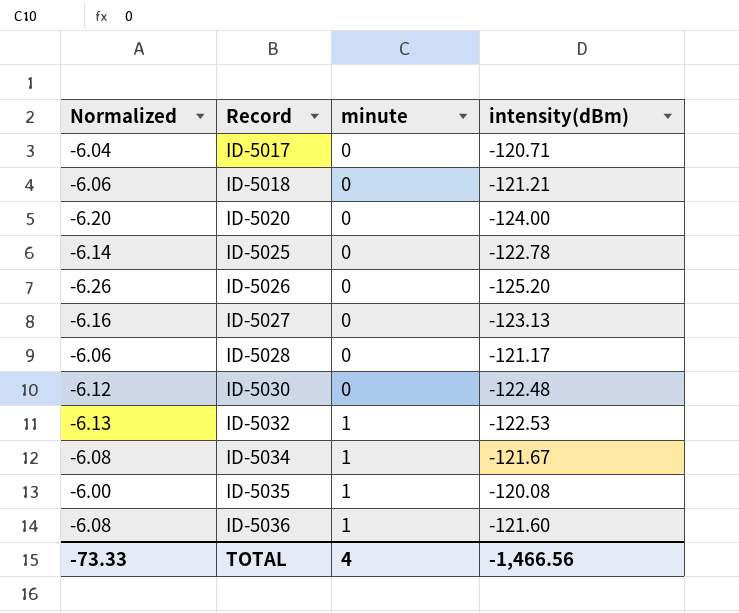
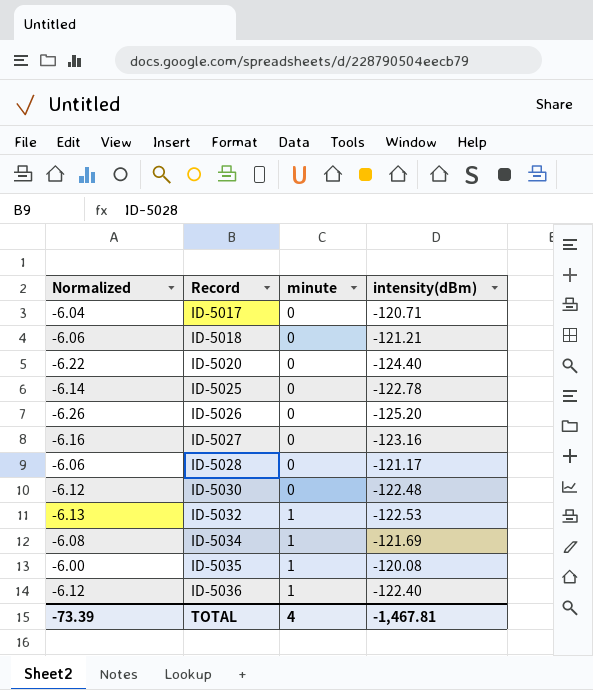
ID-5020 | Normalized: -6.20 -> -6.22
ID-5020 | intensity(dBm): -124.00 -> -124.40
ID-5027 | intensity(dBm): -123.13 -> -123.16
ID-5034 | intensity(dBm): -121.67 -> -121.69
ID-5036 | Normalized: -6.08 -> -6.12
ID-5036 | intensity(dBm): -121.60 -> -122.40
TOTAL | Normalized: -73.33 -> -73.39
TOTAL | intensity(dBm): -1,466.56 -> -1,467.81

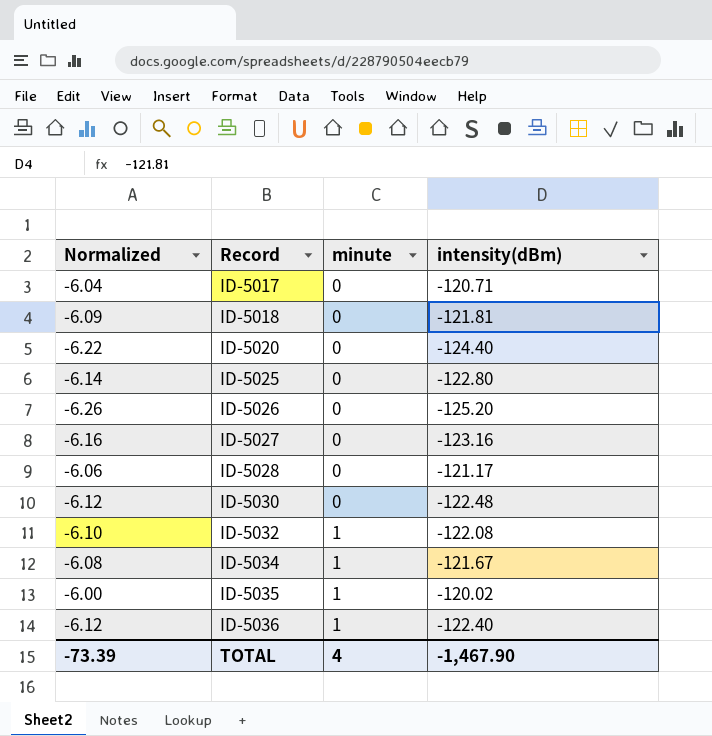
ID-5018 | Normalized: -6.06 -> -6.09
ID-5018 | intensity(dBm): -121.21 -> -121.81
ID-5025 | intensity(dBm): -122.78 -> -122.80
ID-5032 | Normalized: -6.13 -> -6.10
ID-5032 | intensity(dBm): -122.53 -> -122.08
ID-5034 | intensity(dBm): -121.69 -> -121.67
ID-5035 | intensity(dBm): -120.08 -> -120.02
TOTAL | intensity(dBm): -1,467.81 -> -1,467.90

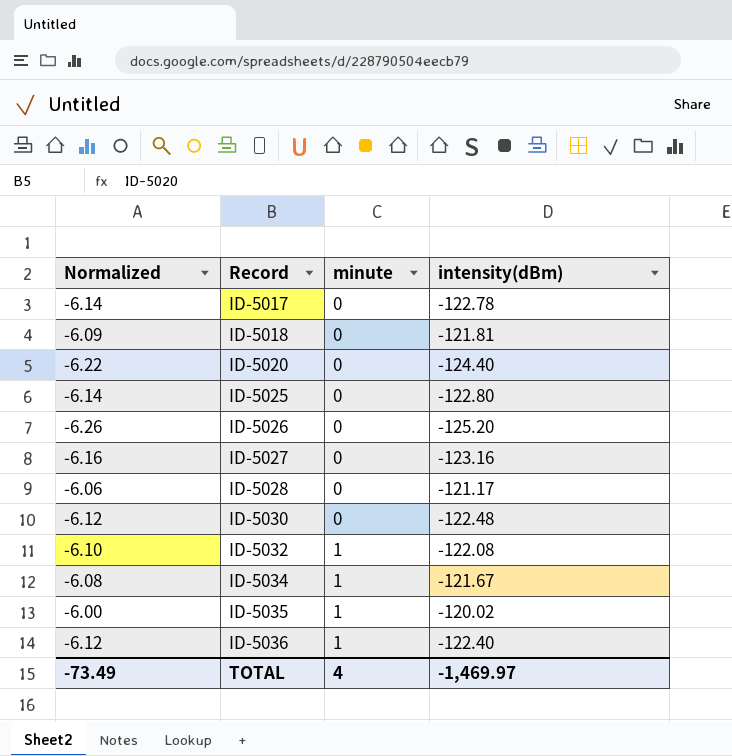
ID-5017 | Normalized: -6.04 -> -6.14
ID-5017 | intensity(dBm): -120.71 -> -122.78
TOTAL | Normalized: -73.39 -> -73.49
TOTAL | intensity(dBm): -1,467.90 -> -1,469.97

